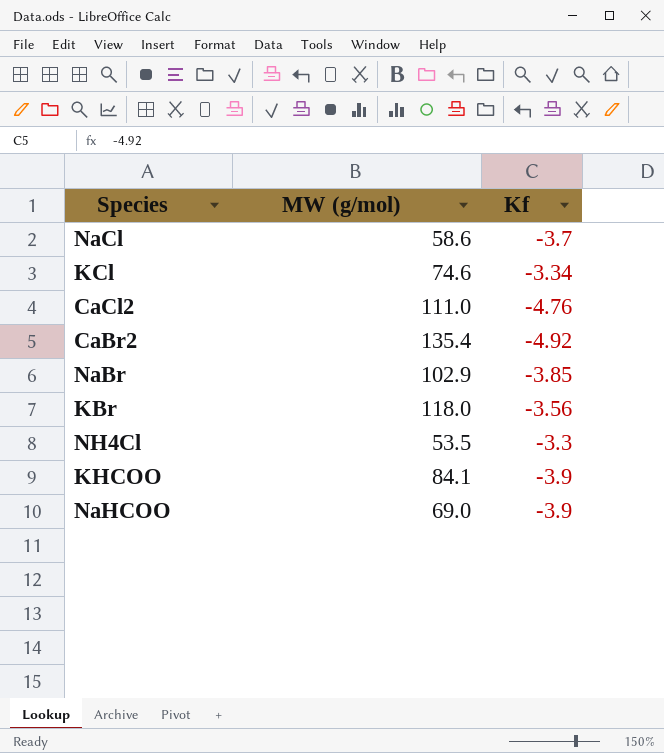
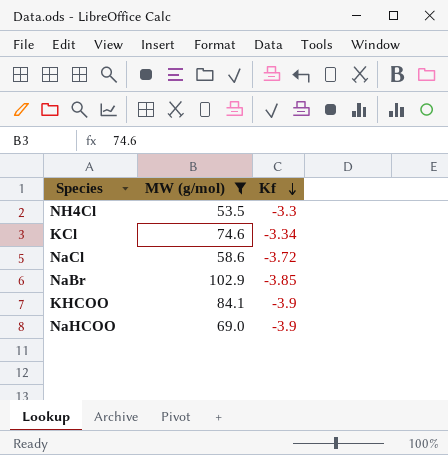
filter: none -> MW (g/mol) <= 102.9
row order: none -> Kf descending
NaCl | Kf: -3.7 -> -3.72

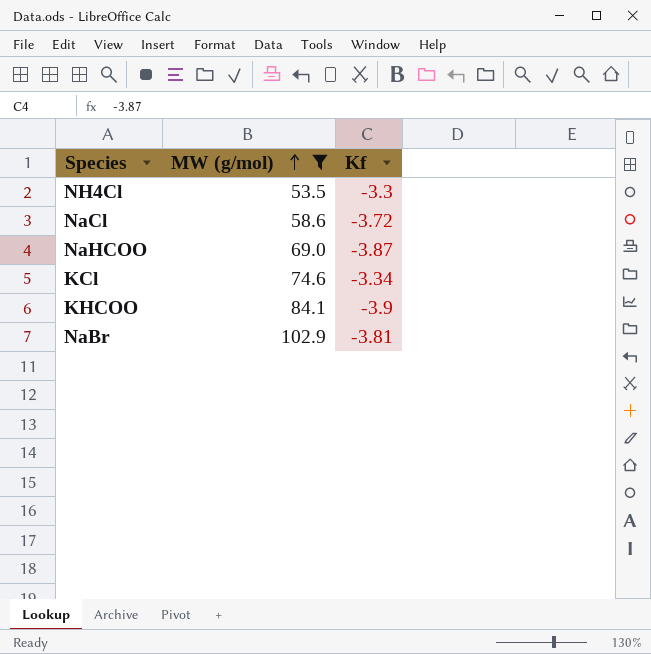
row order: Kf descending -> MW (g/mol) ascending
NaHCOO | Kf: -3.9 -> -3.87
NaBr | Kf: -3.85 -> -3.81

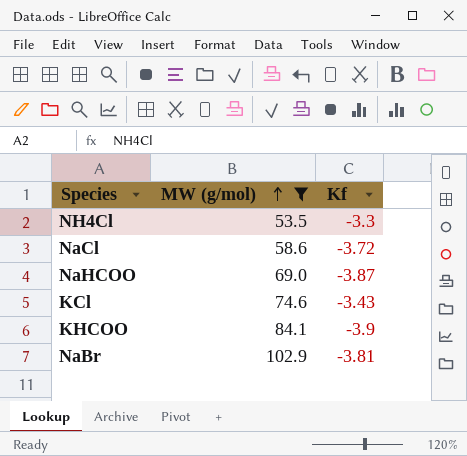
KCl | Kf: -3.34 -> -3.43

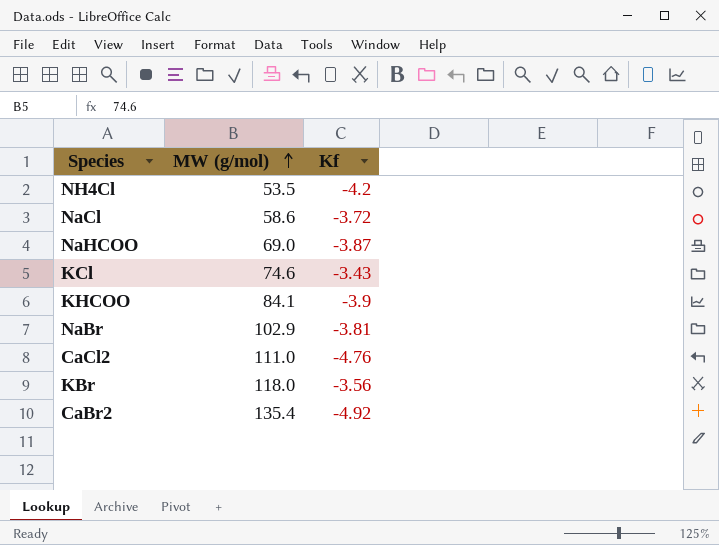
filter: MW (g/mol) <= 102.9 -> none
NH4Cl | Kf: -3.3 -> -4.2

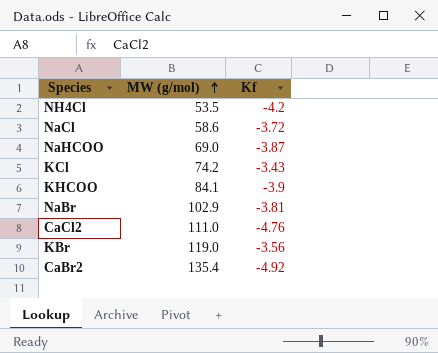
KCl | MW (g/mol): 74.6 -> 74.2
KBr | MW (g/mol): 118.0 -> 119.0

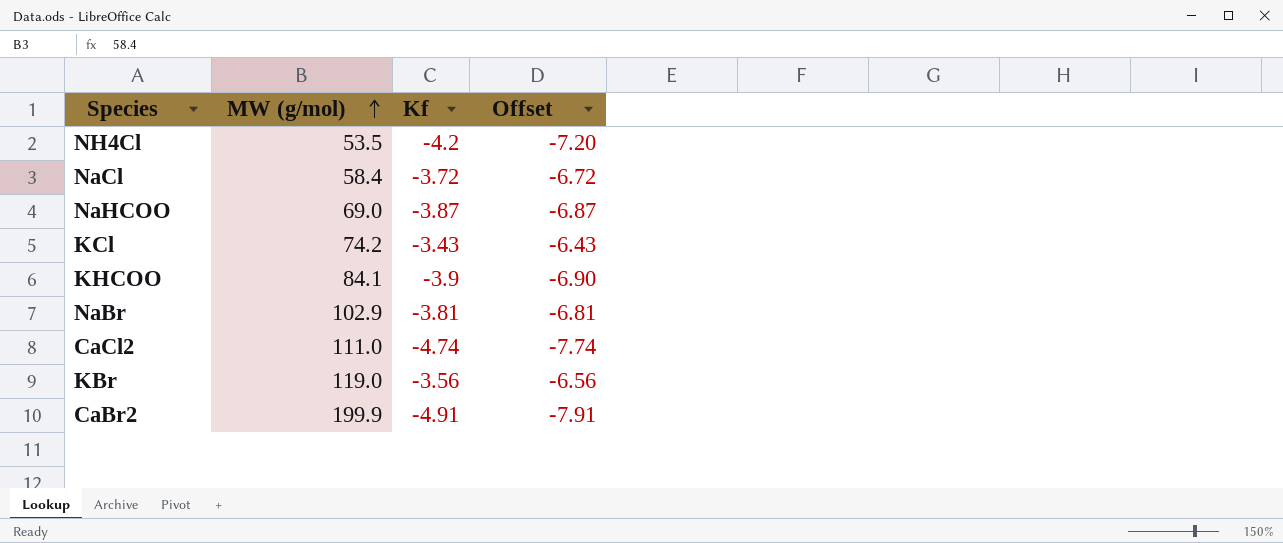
column Offset | formula: none -> [Kf] - 3
NaCl | MW (g/mol): 58.6 -> 58.4
CaCl2 | Kf: -4.76 -> -4.74
CaBr2 | MW (g/mol): 135.4 -> 199.9
CaBr2 | Kf: -4.92 -> -4.91

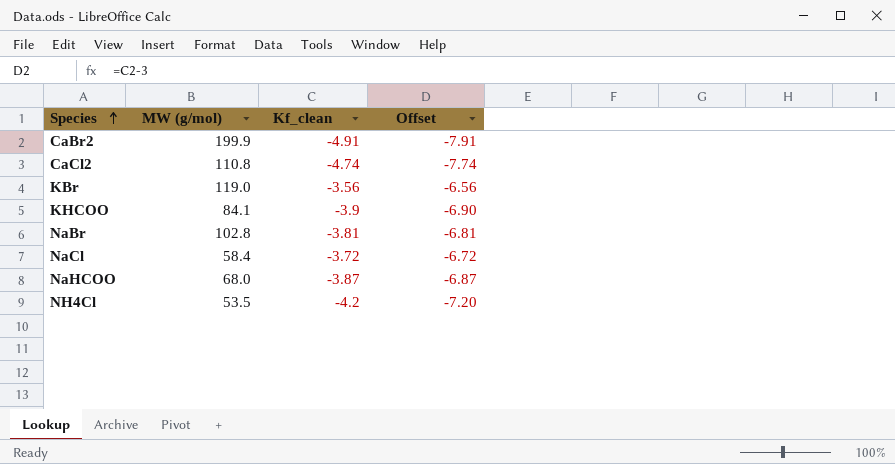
row order: MW (g/mol) ascending -> Species ascending
column name: Kf -> Kf_clean
row KCl: 74.2 | -3.43 | -6.43 -> none
CaCl2 | MW (g/mol): 111.0 -> 110.8
NaBr | MW (g/mol): 102.9 -> 102.8
NaHCOO | MW (g/mol): 69.0 -> 68.0

